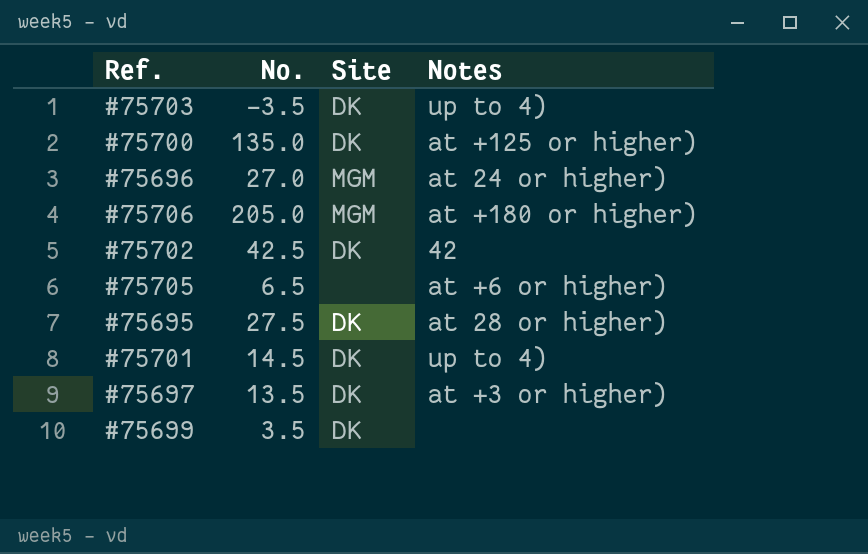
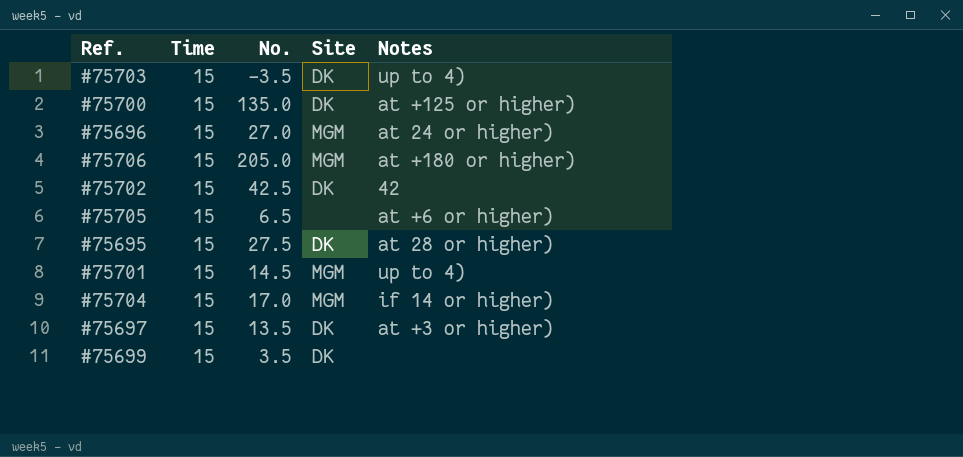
column Time | position: none -> 2
#75701 | Site: DK -> MGM
row #75704: none -> 15 | 17.0 | MGM | if 14 or higher)

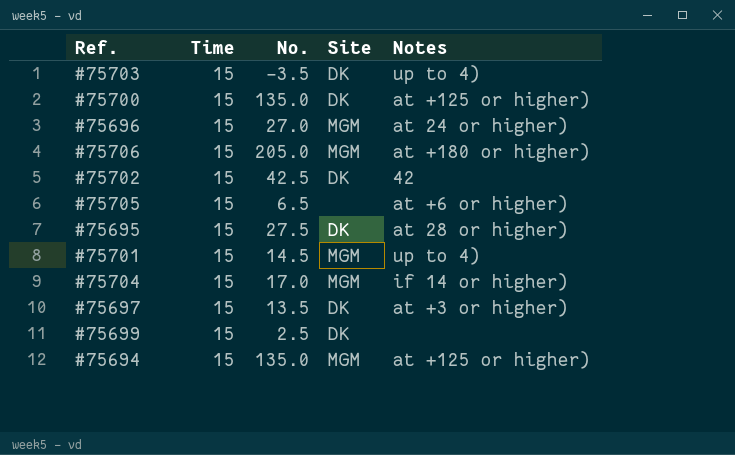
#75699 | No.: 3.5 -> 2.5
row #75694: none -> 15 | 135.0 | MGM | at +125 or higher)

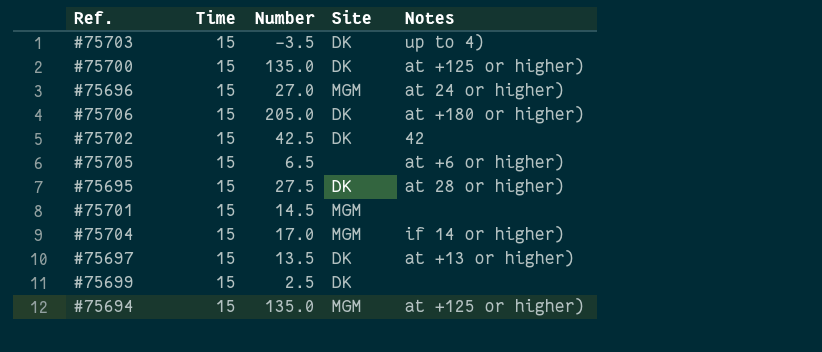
column name: No. -> Number
#75706 | Site: MGM -> DK
#75701 | Notes: up to 4) -> none
#75697 | Notes: at +3 or higher) -> at +13 or higher)

